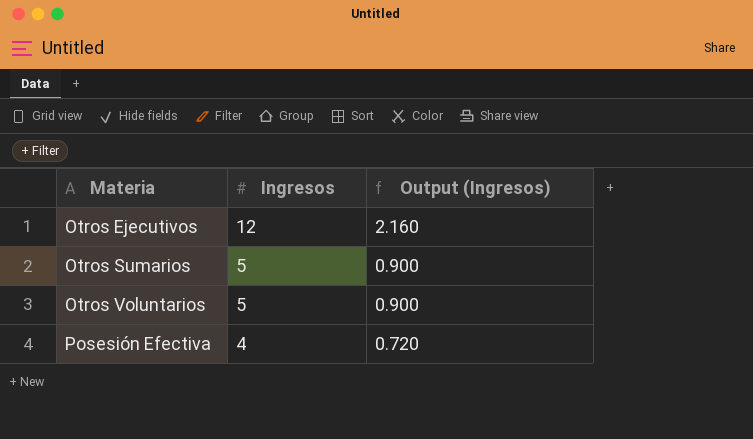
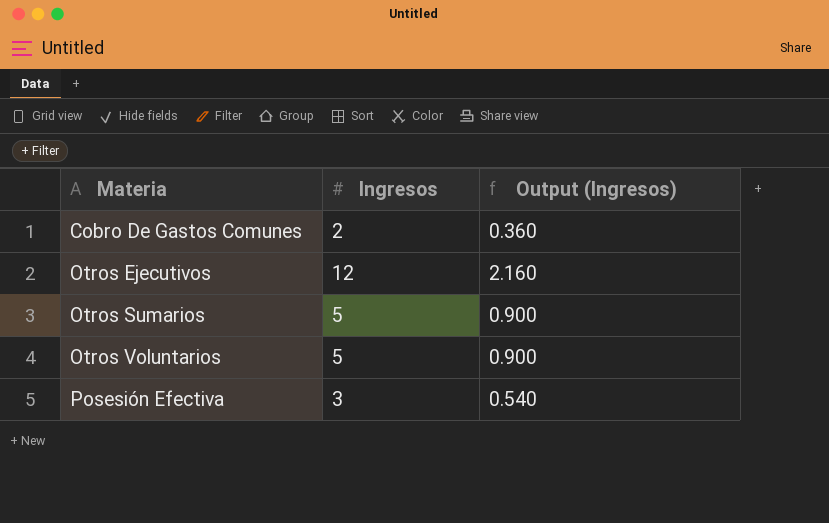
row Cobro De Gastos Comunes: none -> 2 | 0.360
Posesión Efectiva | Ingresos: 4 -> 3
Posesión Efectiva | Output (Ingresos): 0.720 -> 0.540

